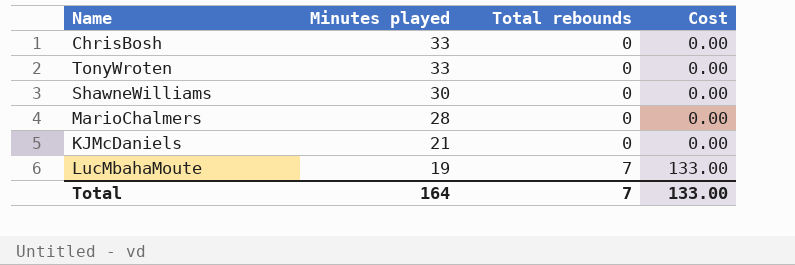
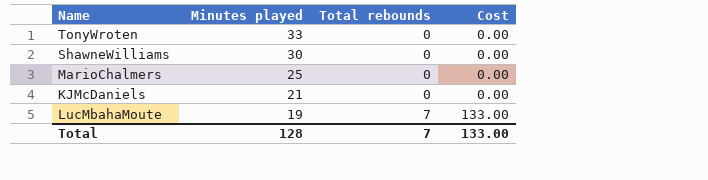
row ChrisBosh: 33 | 0 | 0.00 -> none
MarioChalmers | Minutes played: 28 -> 25
Total | Minutes played: 164 -> 128

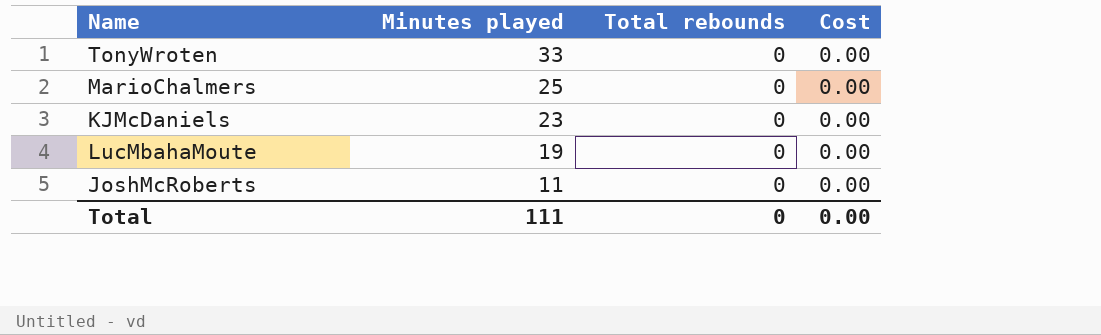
row ShawneWilliams: 30 | 0 | 0.00 -> none
KJMcDaniels | Minutes played: 21 -> 23
LucMbahaMoute | Total rebounds: 7 -> 0
LucMbahaMoute | Cost: 133.00 -> 0.00
row JoshMcRoberts: none -> 11 | 0 | 0.00
Total | Minutes played: 128 -> 111
Total | Total rebounds: 7 -> 0
Total | Cost: 133.00 -> 0.00

